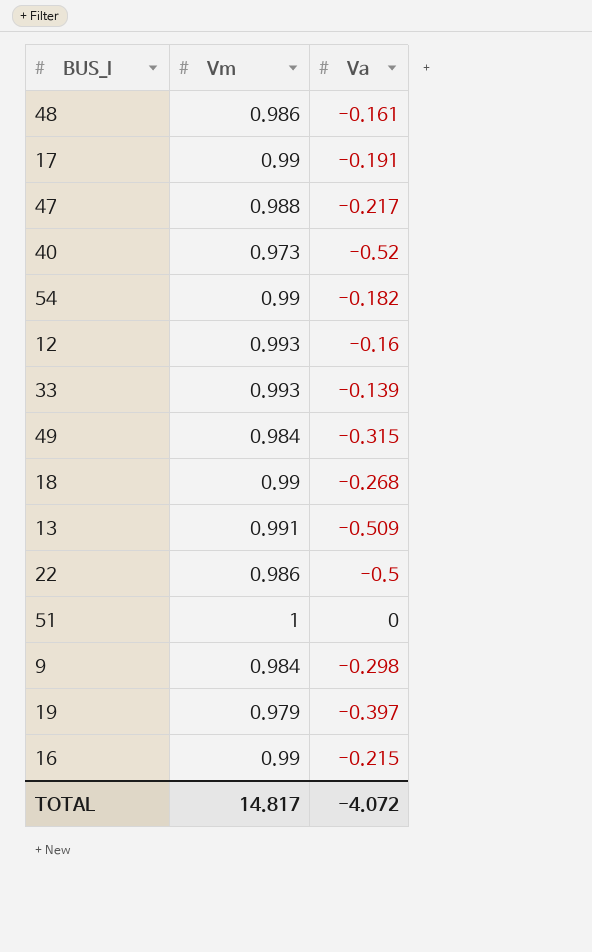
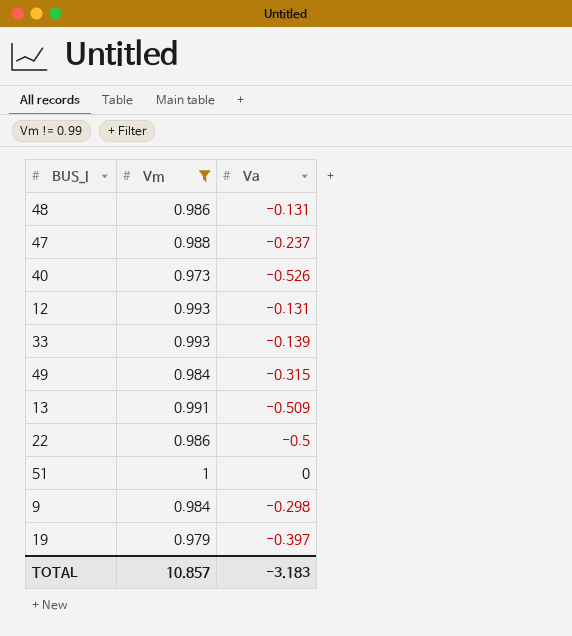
filter: none -> Vm != 0.99
48 | Va: -0.161 -> -0.131
47 | Va: -0.217 -> -0.237
40 | Va: -0.52 -> -0.526
12 | Va: -0.16 -> -0.131
TOTAL | Vm: 14.817 -> 10.857
TOTAL | Va: -4.072 -> -3.183

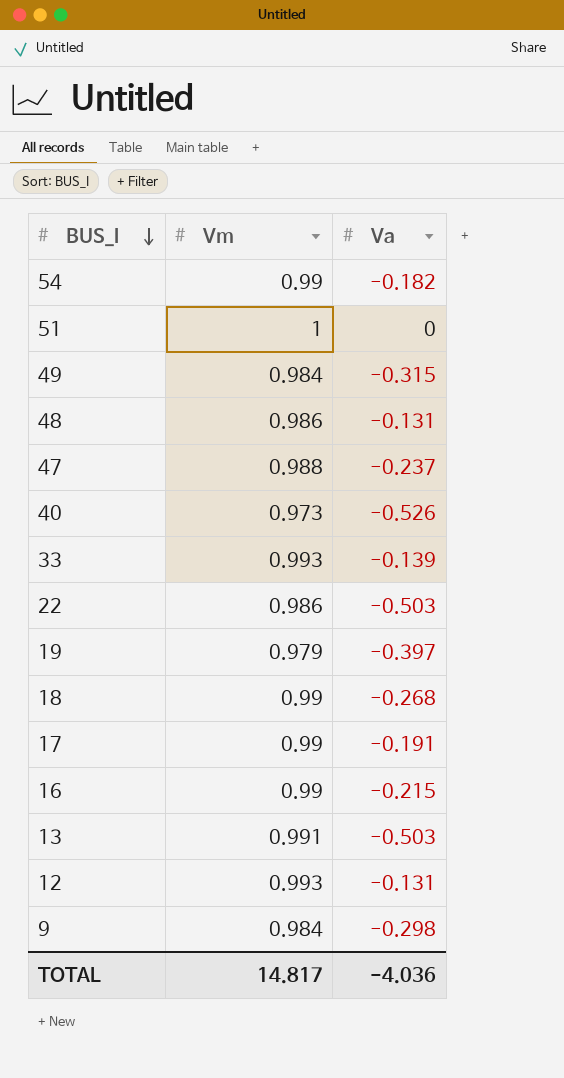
filter: Vm != 0.99 -> none
row order: none -> BUS_I descending
22 | Va: -0.5 -> -0.503
13 | Va: -0.509 -> -0.503
TOTAL | Vm: 10.857 -> 14.817
TOTAL | Va: -3.183 -> -4.036

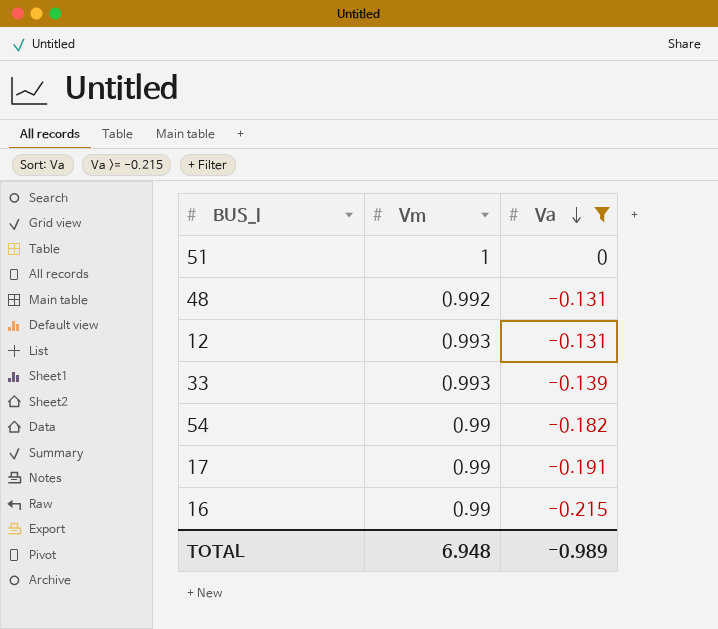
filter: none -> Va >= -0.215
row order: BUS_I descending -> Va descending
48 | Vm: 0.986 -> 0.992
TOTAL | Vm: 14.817 -> 6.948
TOTAL | Va: -4.036 -> -0.989

